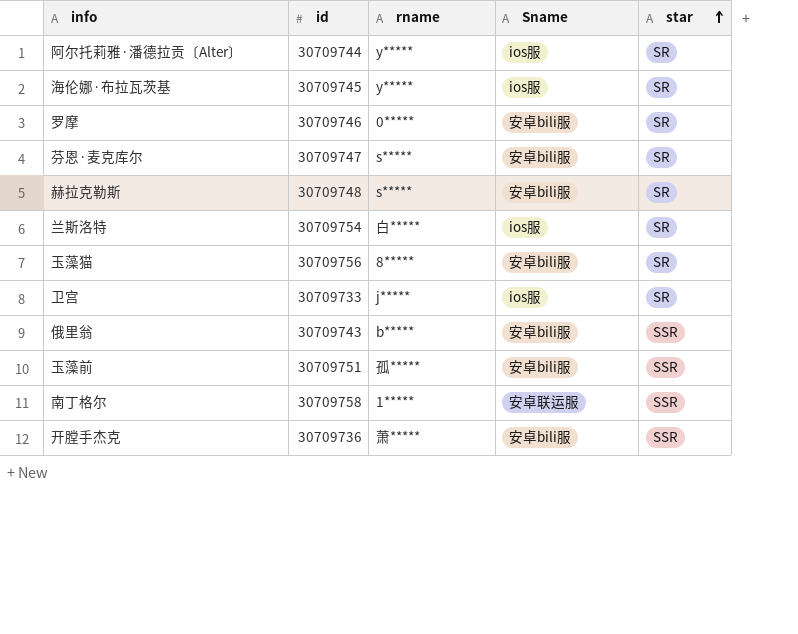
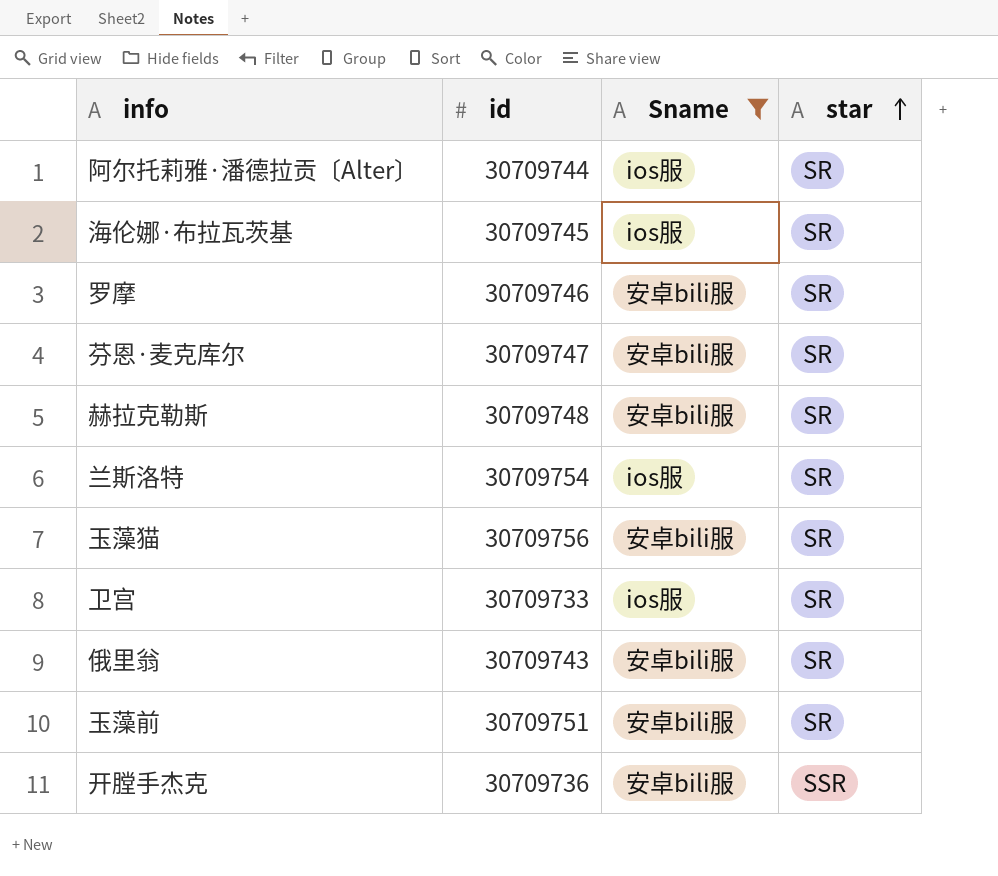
filter: none -> Sname != 安卓联运服
column rname | position: 3 -> none
俄里翁 | star: SSR -> SR
玉藻前 | star: SSR -> SR

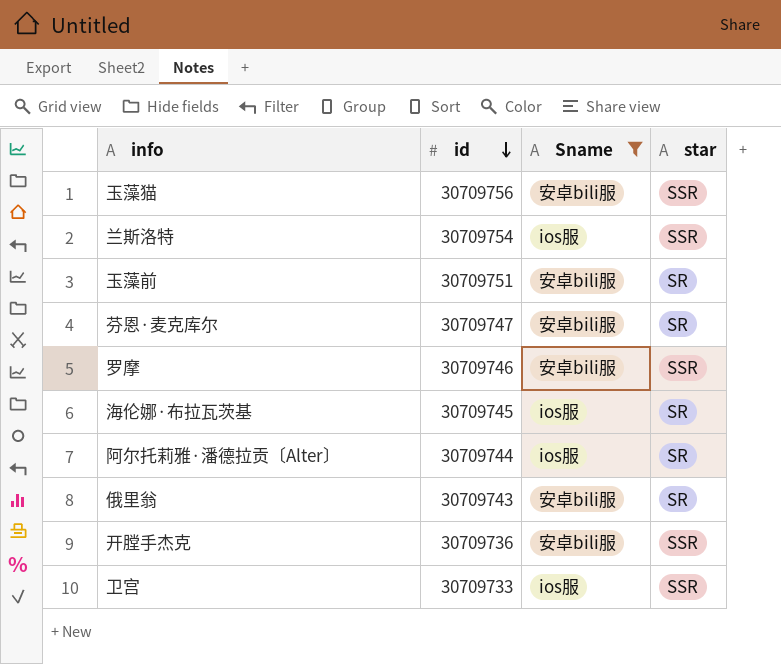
row order: star ascending -> id descending
row 赫拉克勒斯: 30709748 | 安卓bili服 | SR -> none
玉藻猫 | star: SR -> SSR
兰斯洛特 | star: SR -> SSR
罗摩 | star: SR -> SSR
卫宫 | star: SR -> SSR

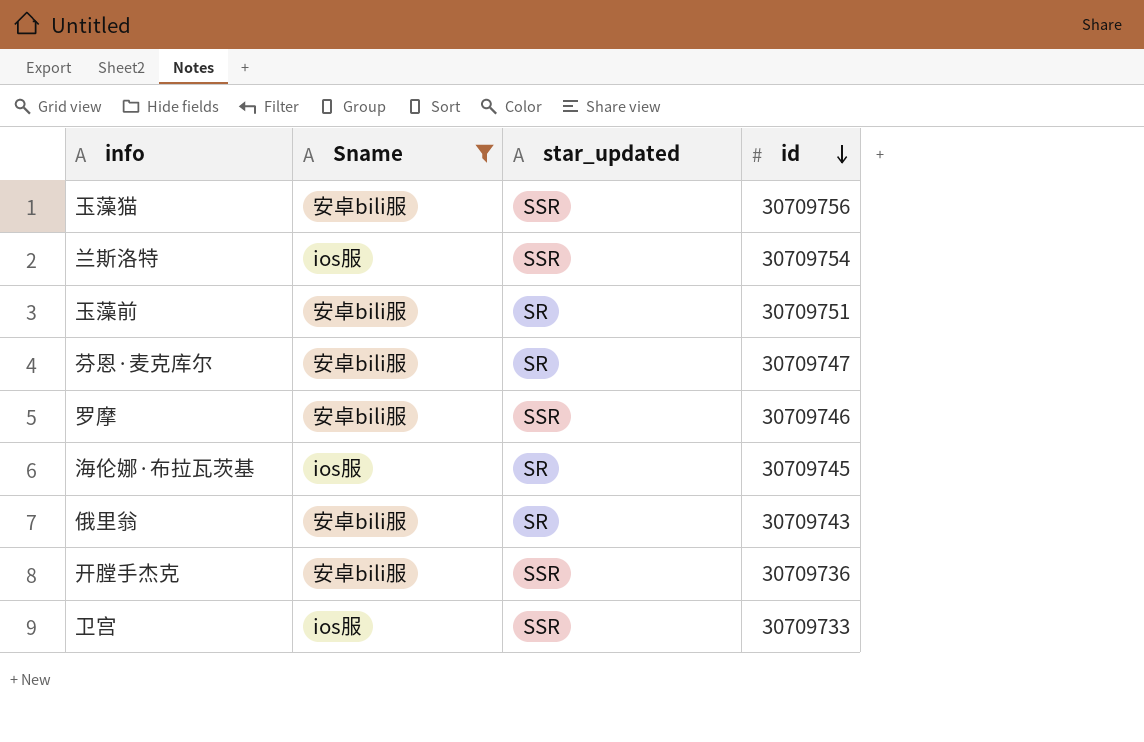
column name: star -> star_updated
column id | position: 2 -> 4
row 阿尔托莉雅·潘德拉贡〔Alter〕: 30709744 | ios服 | SR -> none

